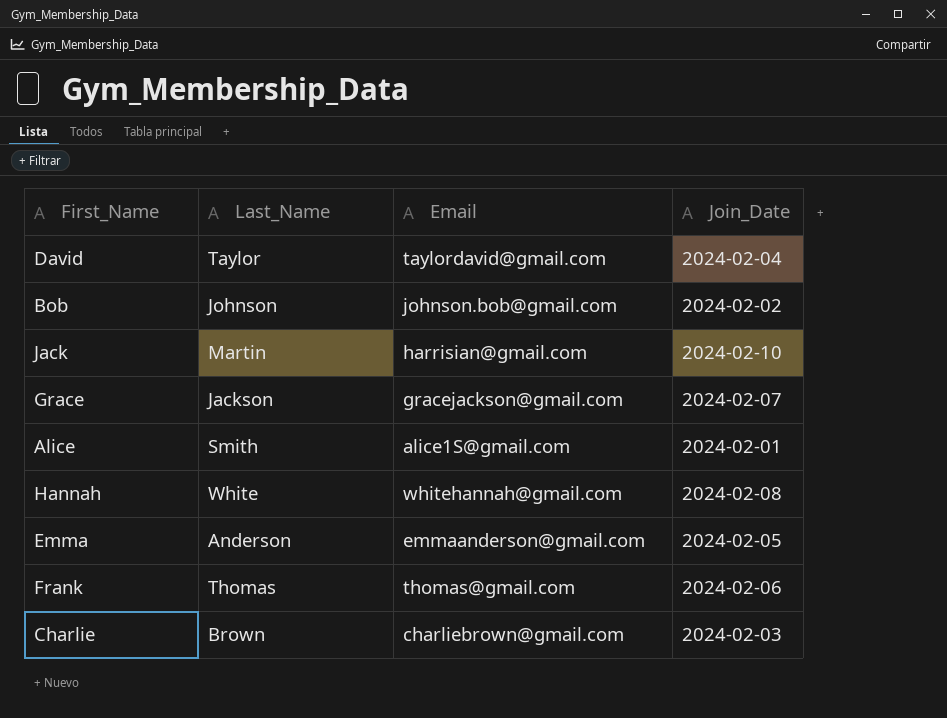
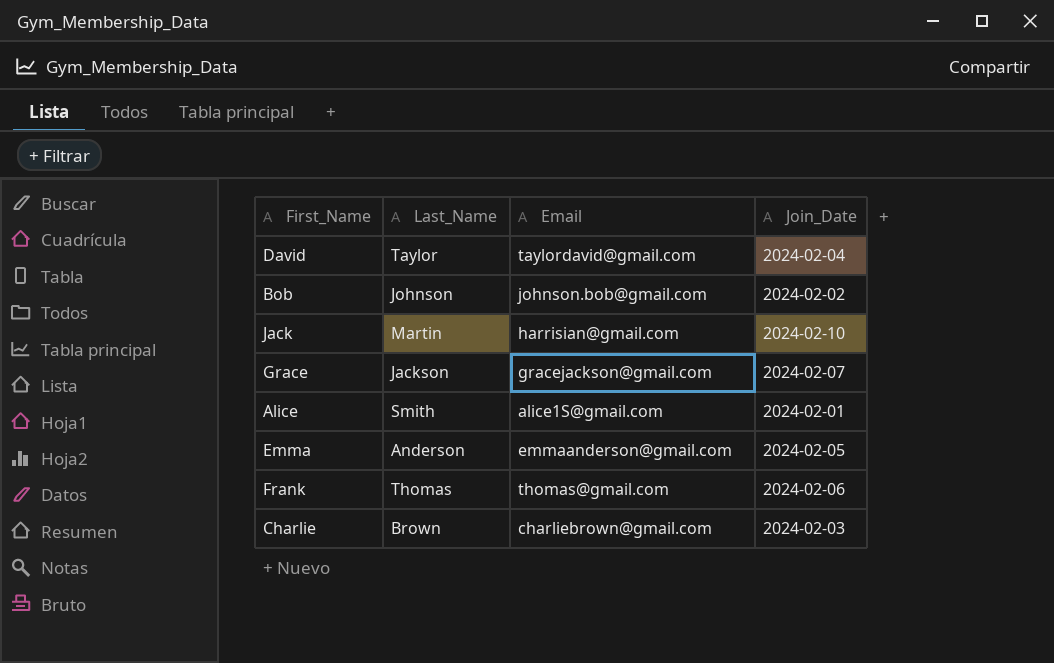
row Hannah: White | whitehannah@gmail.com | 2024-02-08 -> none

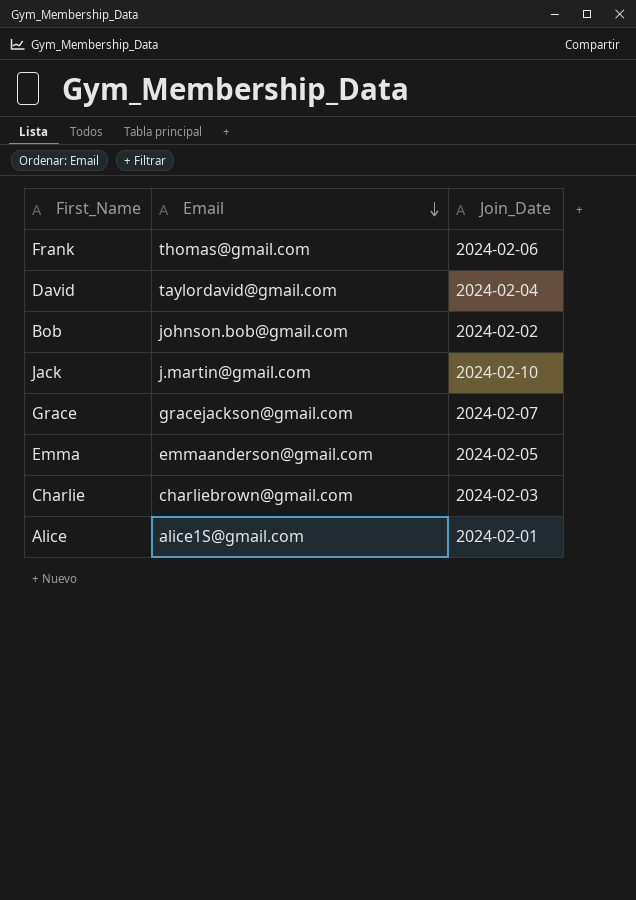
row order: none -> Email descending
column Last_Name | position: 2 -> none
Jack | Email: harrisian@gmail.com -> j.martin@gmail.com

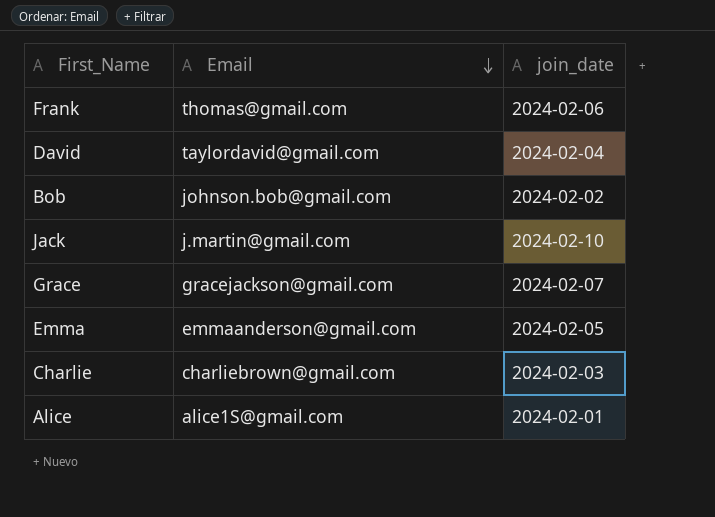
column name: Join_Date -> join_date

